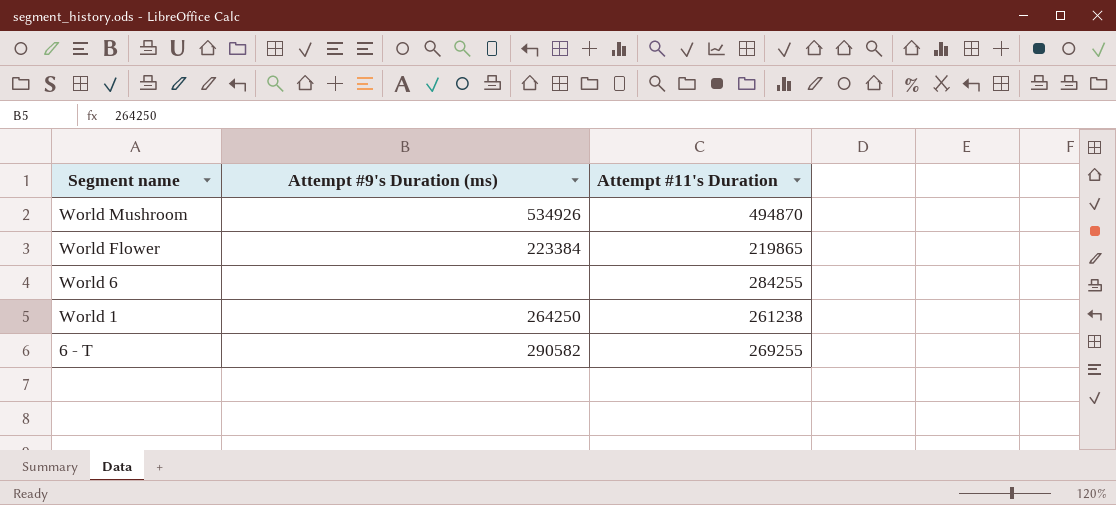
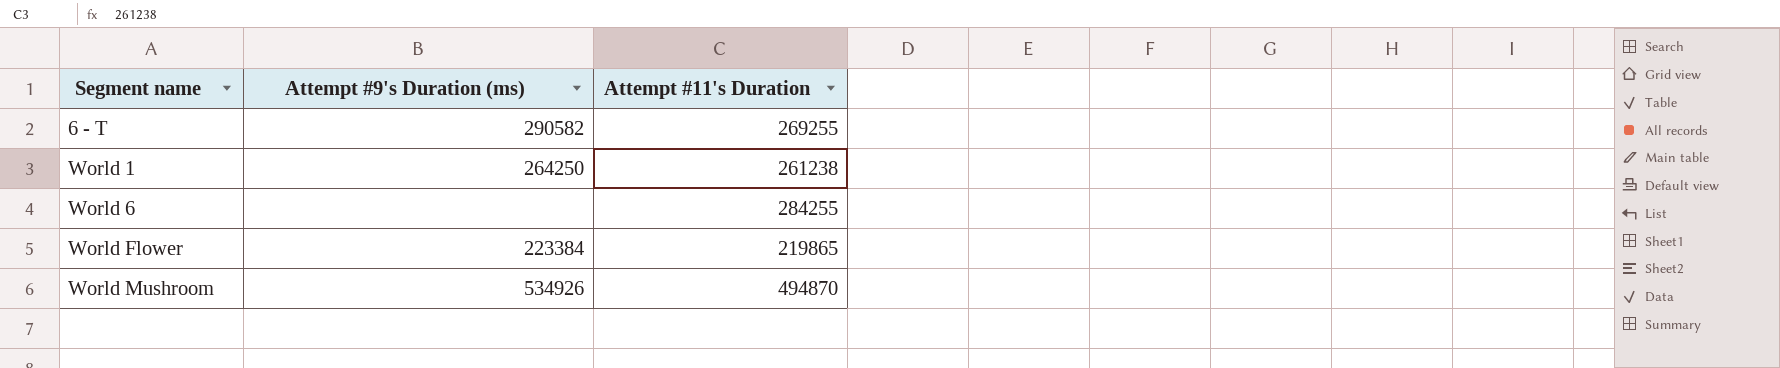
row order: Segment name descending -> Segment name ascending

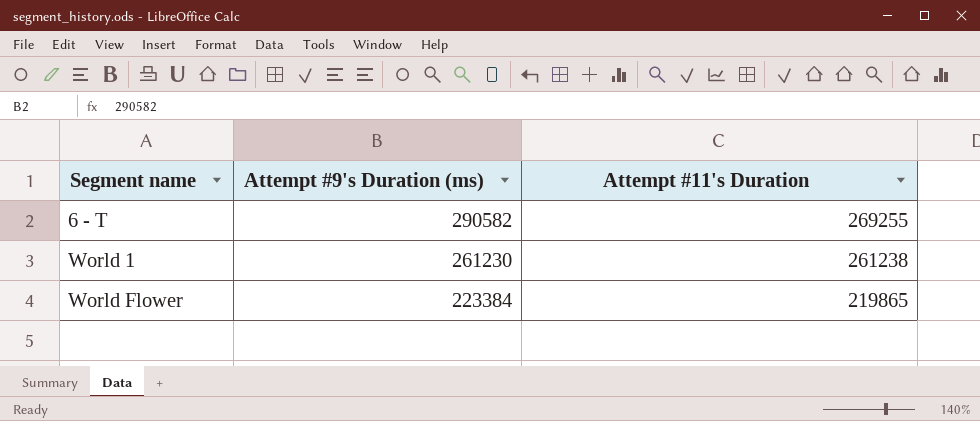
row World 6: none | 284255 -> none
row World Mushroom: 534926 | 494870 -> none
World 1 | Attempt #9's Duration (ms): 264250 -> 261230

